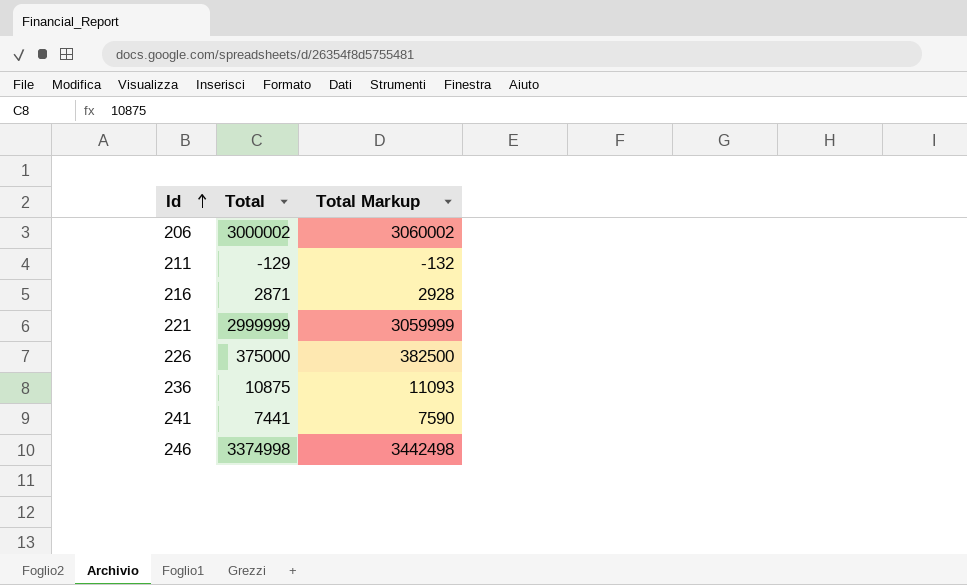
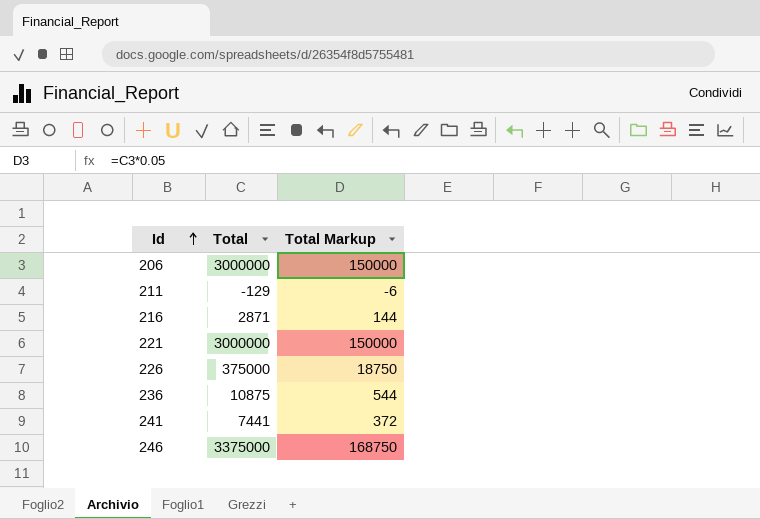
column Total Markup | formula: [Total] * 1.02 -> [Total] * 0.05
206 | Total: 3000002 -> 3000000
221 | Total: 2999999 -> 3000000
246 | Total: 3374998 -> 3375000

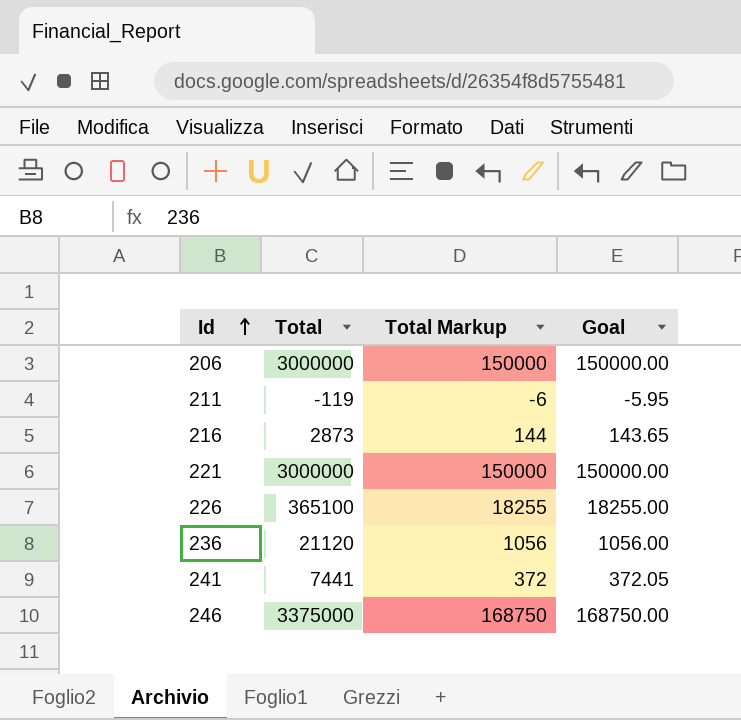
column Goal | formula: none -> [Total] * 0.05
211 | Total: -129 -> -119
216 | Total: 2871 -> 2873
226 | Total: 375000 -> 365100
226 | Total Markup: 18750 -> 18255
236 | Total: 10875 -> 21120
236 | Total Markup: 544 -> 1056

